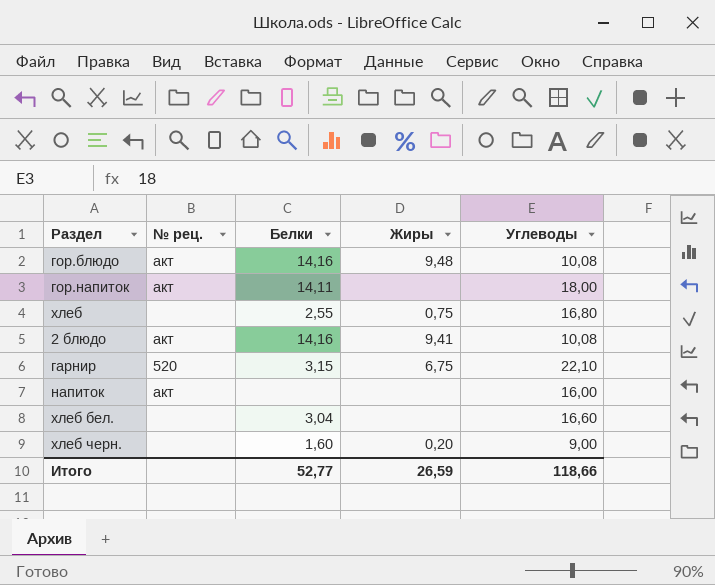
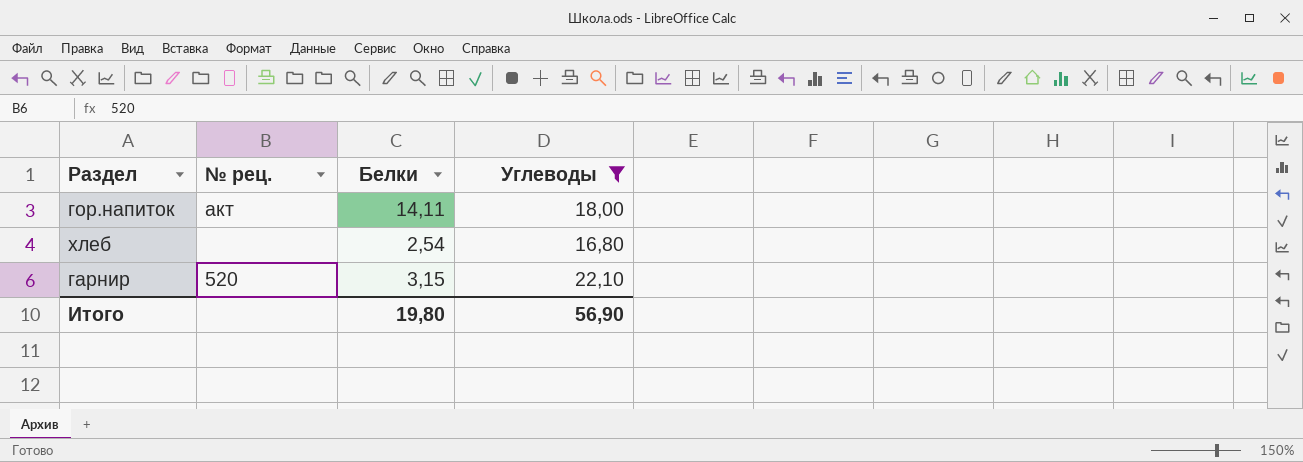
filter: none -> Углеводы >= 16,80
column Жиры | position: 4 -> none
хлеб | Белки: 2,55 -> 2,54
Итого | Белки: 52,77 -> 19,80
Итого | Углеводы: 118,66 -> 56,90

